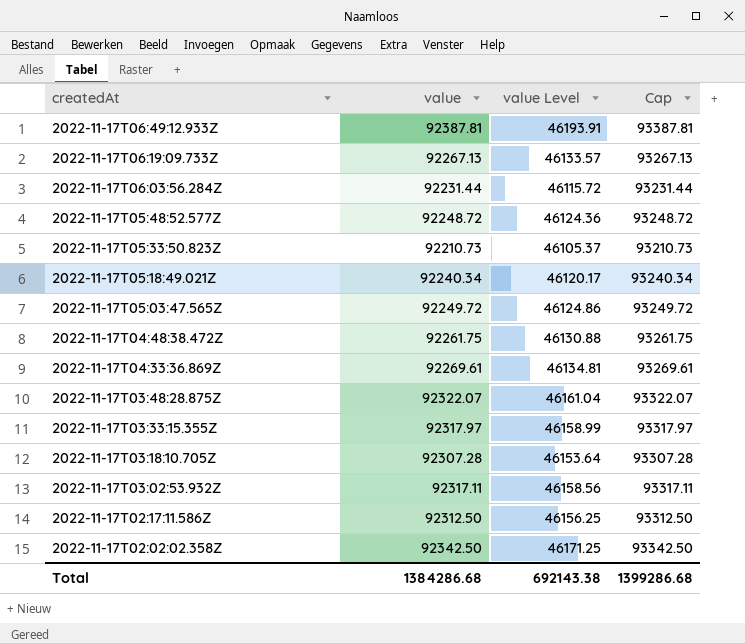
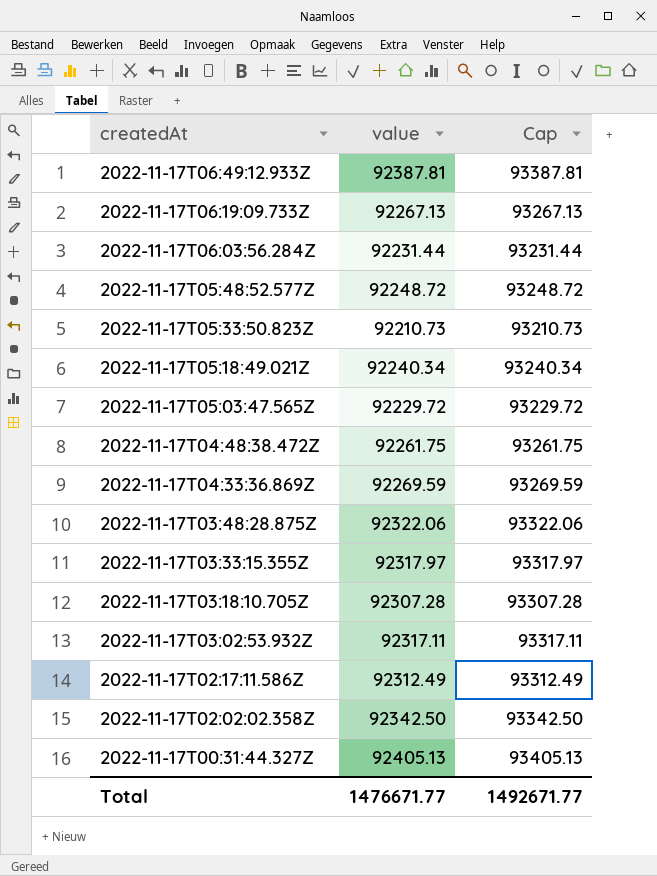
column value Level | formula: [value] * 0.5 -> none
2022-11-17T05:03:47.565Z | value: 92249.72 -> 92229.72
2022-11-17T05:03:47.565Z | Cap: 93249.72 -> 93229.72
2022-11-17T04:33:36.869Z | value: 92269.61 -> 92269.59
2022-11-17T04:33:36.869Z | Cap: 93269.61 -> 93269.59
2022-11-17T03:48:28.875Z | value: 92322.07 -> 92322.06
2022-11-17T03:48:28.875Z | Cap: 93322.07 -> 93322.06
2022-11-17T02:17:11.586Z | value: 92312.50 -> 92312.49
2022-11-17T02:17:11.586Z | Cap: 93312.50 -> 93312.49
row 2022-11-17T00:31:44.327Z: none -> 92405.13 | 93405.13
Total | value: 1384286.68 -> 1476671.77
Total | Cap: 1399286.68 -> 1492671.77

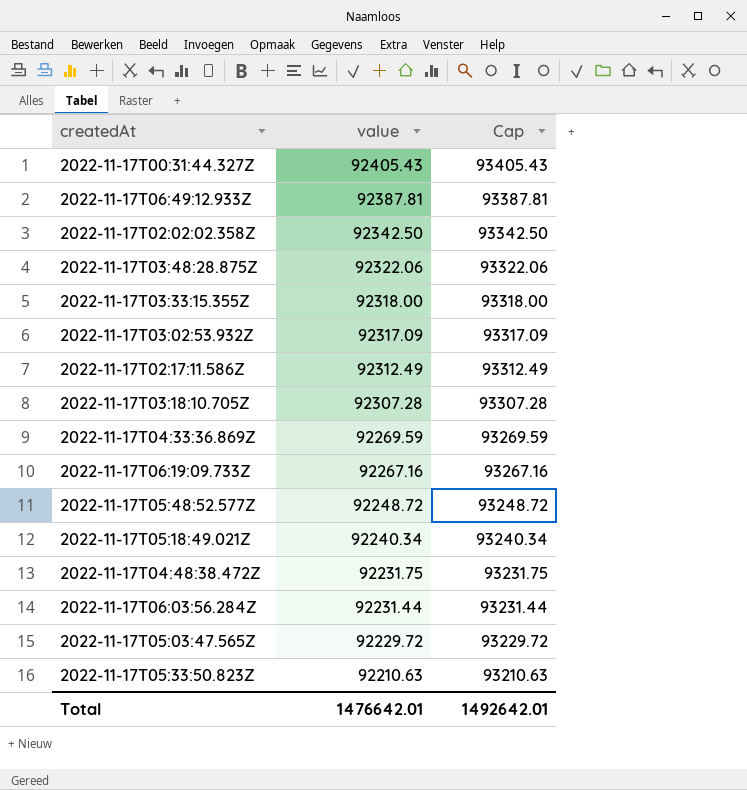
row order: createdAt descending -> value descending
2022-11-17T00:31:44.327Z | value: 92405.13 -> 92405.43
2022-11-17T00:31:44.327Z | Cap: 93405.13 -> 93405.43
2022-11-17T03:33:15.355Z | value: 92317.97 -> 92318.00
2022-11-17T03:33:15.355Z | Cap: 93317.97 -> 93318.00
2022-11-17T03:02:53.932Z | value: 92317.11 -> 92317.09
2022-11-17T03:02:53.932Z | Cap: 93317.11 -> 93317.09
2022-11-17T06:19:09.733Z | value: 92267.13 -> 92267.16
2022-11-17T06:19:09.733Z | Cap: 93267.13 -> 93267.16
2022-11-17T04:48:38.472Z | value: 92261.75 -> 92231.75
2022-11-17T04:48:38.472Z | Cap: 93261.75 -> 93231.75
2022-11-17T05:33:50.823Z | value: 92210.73 -> 92210.63
2022-11-17T05:33:50.823Z | Cap: 93210.73 -> 93210.63
Total | value: 1476671.77 -> 1476642.01
Total | Cap: 1492671.77 -> 1492642.01

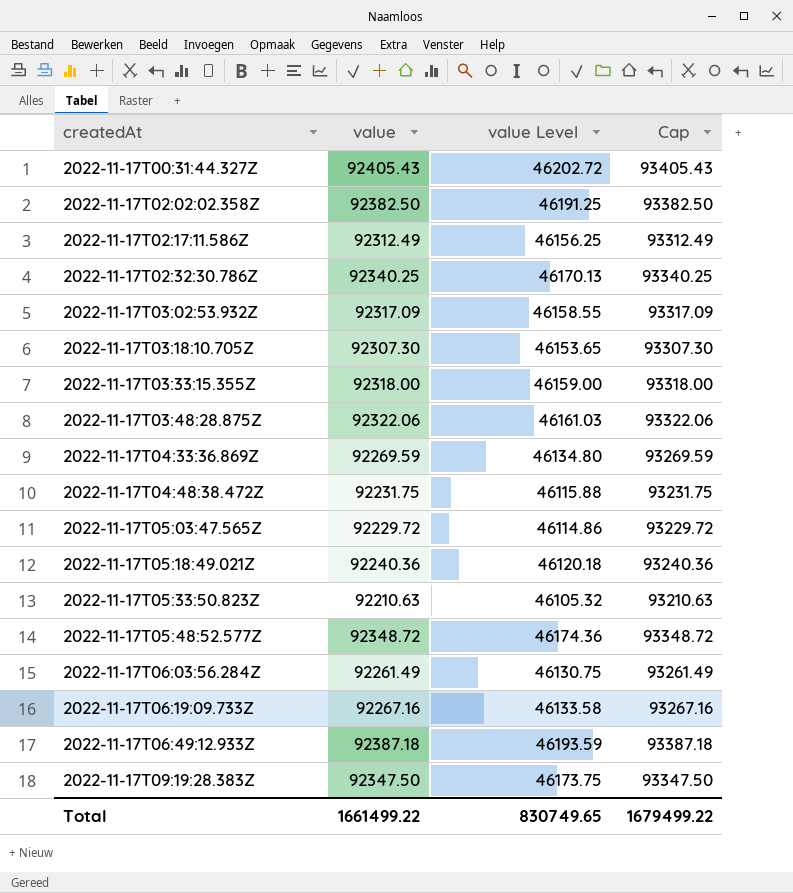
row order: value descending -> createdAt ascending
column value Level | formula: none -> [value] * 0.5
2022-11-17T02:02:02.358Z | value: 92342.50 -> 92382.50
2022-11-17T02:02:02.358Z | Cap: 93342.50 -> 93382.50
row 2022-11-17T02:32:30.786Z: none -> 92340.25 | 46170.13 | 93340.25
2022-11-17T03:18:10.705Z | value: 92307.28 -> 92307.30
2022-11-17T03:18:10.705Z | Cap: 93307.28 -> 93307.30
2022-11-17T05:18:49.021Z | value: 92240.34 -> 92240.36
2022-11-17T05:18:49.021Z | Cap: 93240.34 -> 93240.36
2022-11-17T05:48:52.577Z | value: 92248.72 -> 92348.72
2022-11-17T05:48:52.577Z | Cap: 93248.72 -> 93348.72
2022-11-17T06:03:56.284Z | value: 92231.44 -> 92261.49
2022-11-17T06:03:56.284Z | Cap: 93231.44 -> 93261.49
2022-11-17T06:49:12.933Z | value: 92387.81 -> 92387.18
2022-11-17T06:49:12.933Z | Cap: 93387.81 -> 93387.18
row 2022-11-17T09:19:28.383Z: none -> 92347.50 | 46173.75 | 93347.50
Total | value: 1476642.01 -> 1661499.22
Total | Cap: 1492642.01 -> 1679499.22

